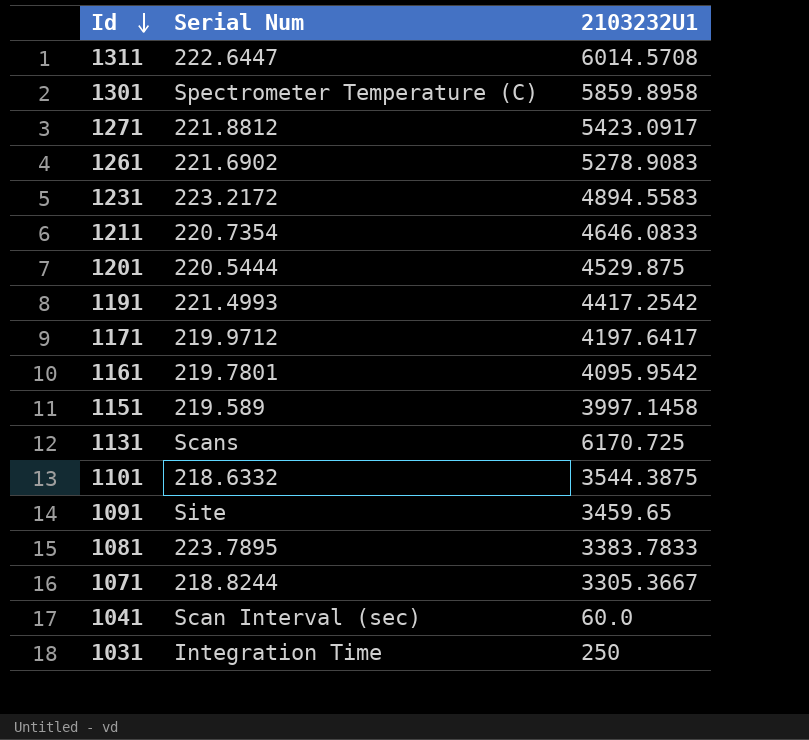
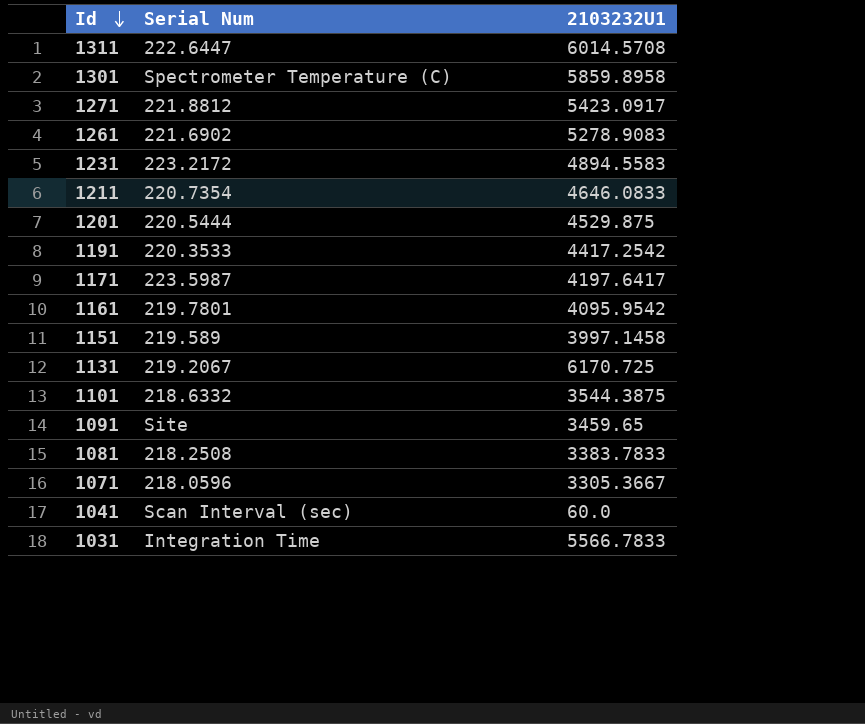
1191 | Serial Num: 221.4993 -> 220.3533
1171 | Serial Num: 219.9712 -> 223.5987
1131 | Serial Num: Scans -> 219.2067
1081 | Serial Num: 223.7895 -> 218.2508
1071 | Serial Num: 218.8244 -> 218.0596
1031 | 2103232U1: 250 -> 5566.7833

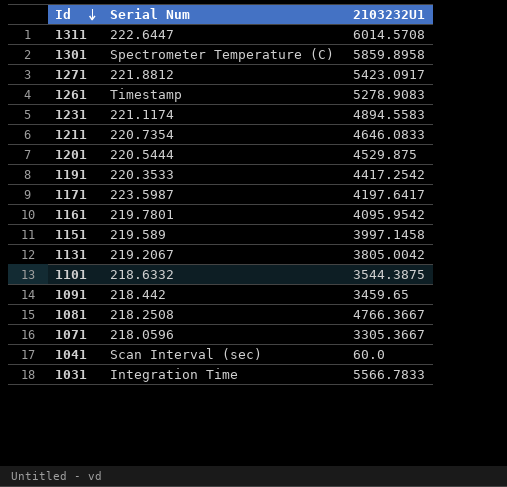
1261 | Serial Num: 221.6902 -> Timestamp
1231 | Serial Num: 223.2172 -> 221.1174
1131 | 2103232U1: 6170.725 -> 3805.0042
1091 | Serial Num: Site -> 218.442
1081 | 2103232U1: 3383.7833 -> 4766.3667

